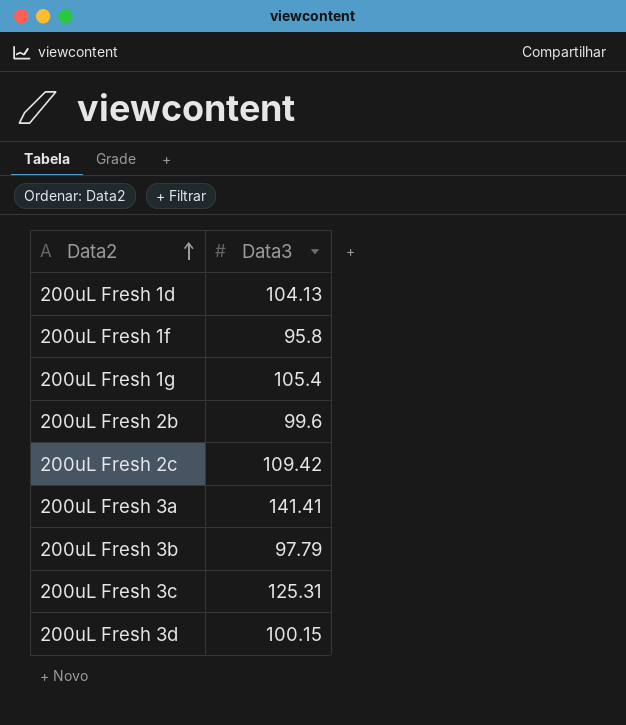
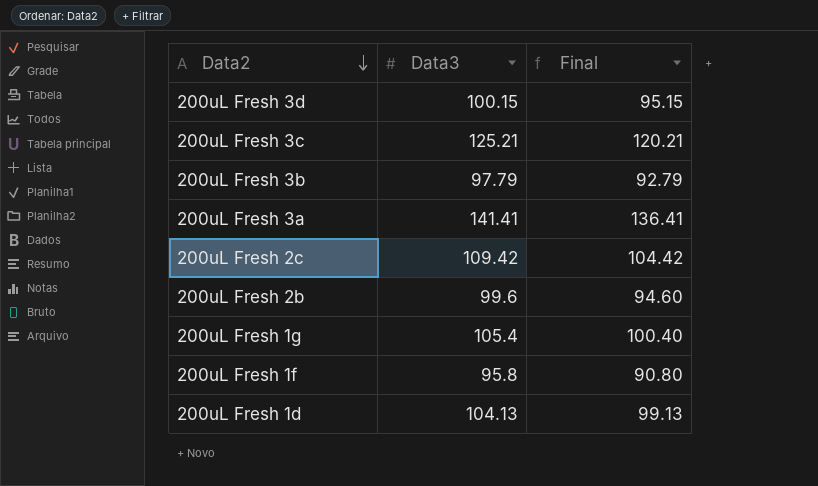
row order: Data2 ascending -> Data2 descending
column Final | formula: none -> [Data3] - 5
200uL Fresh 3c | Data3: 125.31 -> 125.21

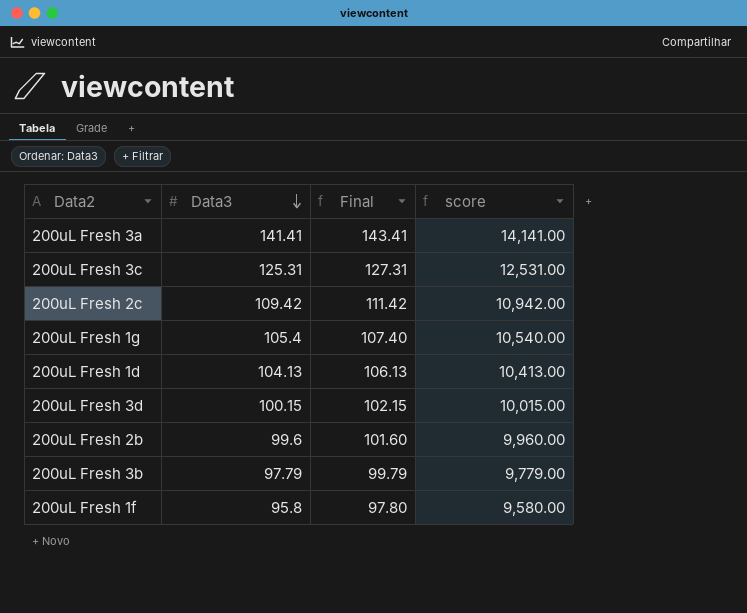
row order: Data2 descending -> Data3 descending
column Final | formula: [Data3] - 5 -> [Data3] + 2
column score | formula: none -> [Data3] * 100
200uL Fresh 3c | Data3: 125.21 -> 125.31

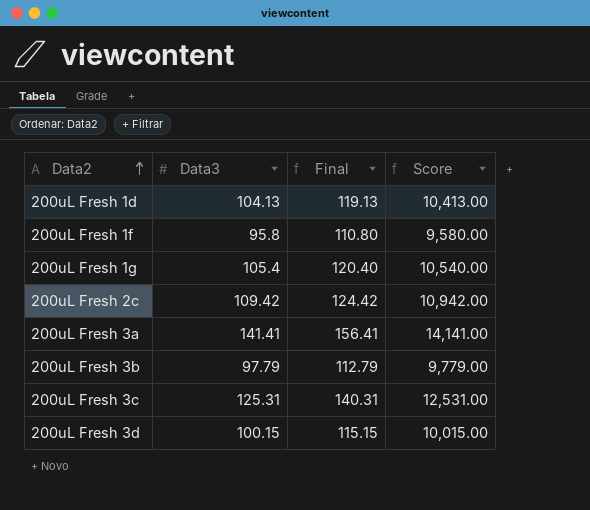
row order: Data3 descending -> Data2 ascending
column Final | formula: [Data3] + 2 -> [Data3] + 15
column name: score -> Score
row 200uL Fresh 2b: 99.6 | 101.60 | 9,960.00 -> none

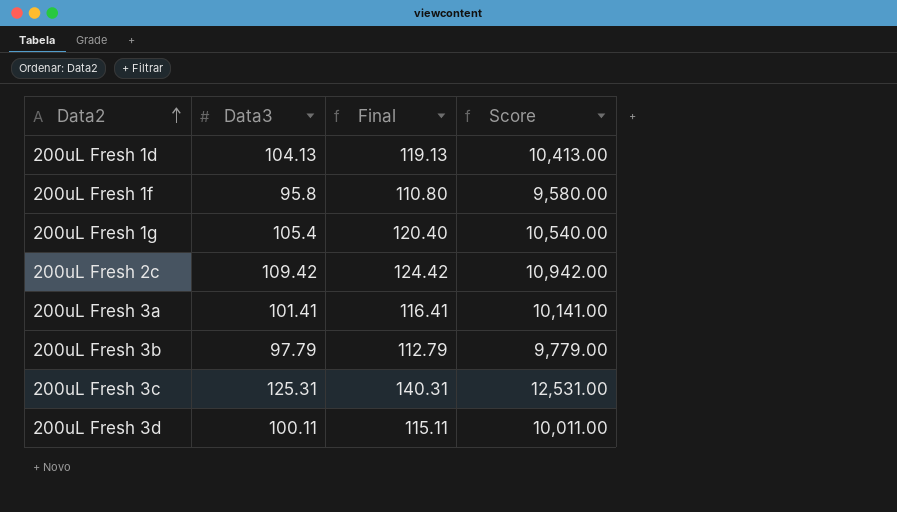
200uL Fresh 3a | Data3: 141.41 -> 101.41
200uL Fresh 3a | Final: 156.41 -> 116.41
200uL Fresh 3a | Score: 14,141.00 -> 10,141.00
200uL Fresh 3d | Data3: 100.15 -> 100.11
200uL Fresh 3d | Final: 115.15 -> 115.11
200uL Fresh 3d | Score: 10,015.00 -> 10,011.00

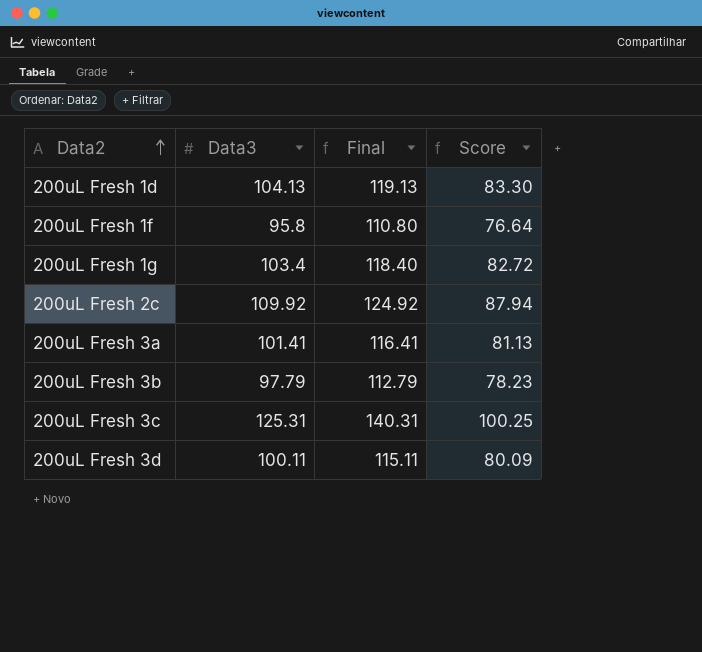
column Score | formula: [Data3] * 100 -> [Data3] * 0.8
200uL Fresh 1g | Data3: 105.4 -> 103.4
200uL Fresh 1g | Final: 120.40 -> 118.40
200uL Fresh 2c | Data3: 109.42 -> 109.92
200uL Fresh 2c | Final: 124.42 -> 124.92

